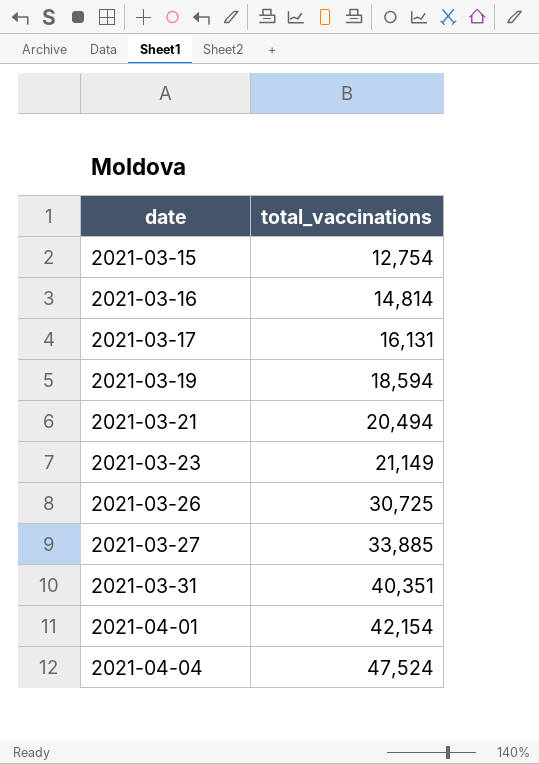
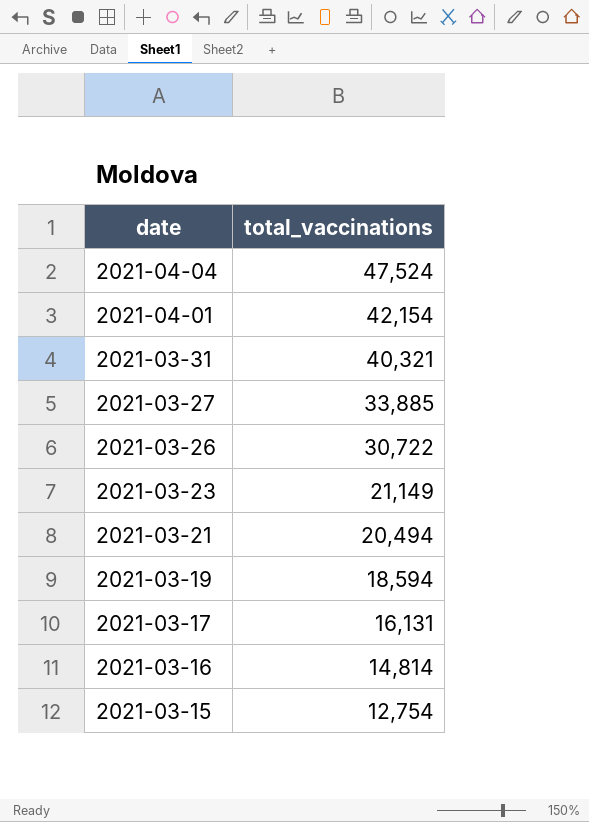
row order: date ascending -> date descending
2021-03-31 | total_vaccinations: 40,351 -> 40,321
2021-03-26 | total_vaccinations: 30,725 -> 30,722

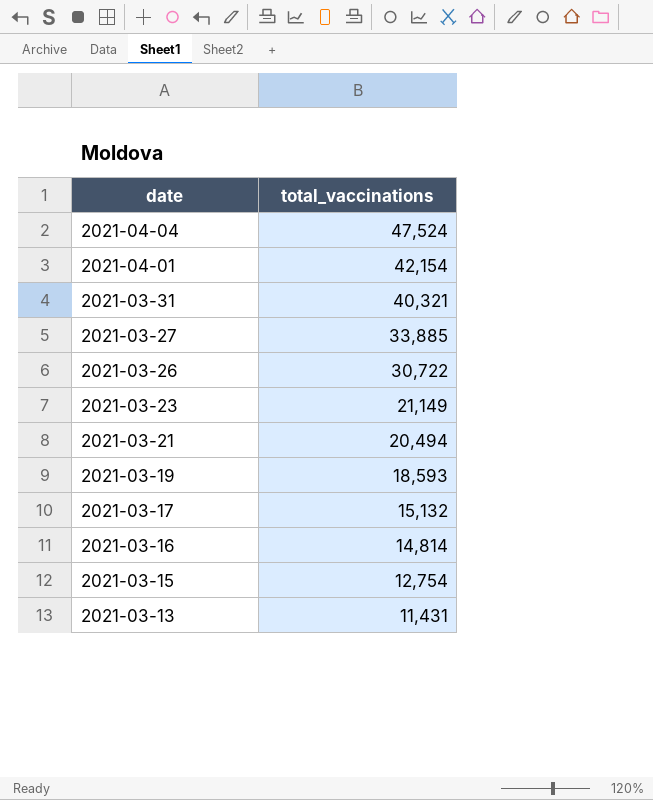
2021-03-19 | total_vaccinations: 18,594 -> 18,593
2021-03-17 | total_vaccinations: 16,131 -> 15,132
row 2021-03-13: none -> 11,431

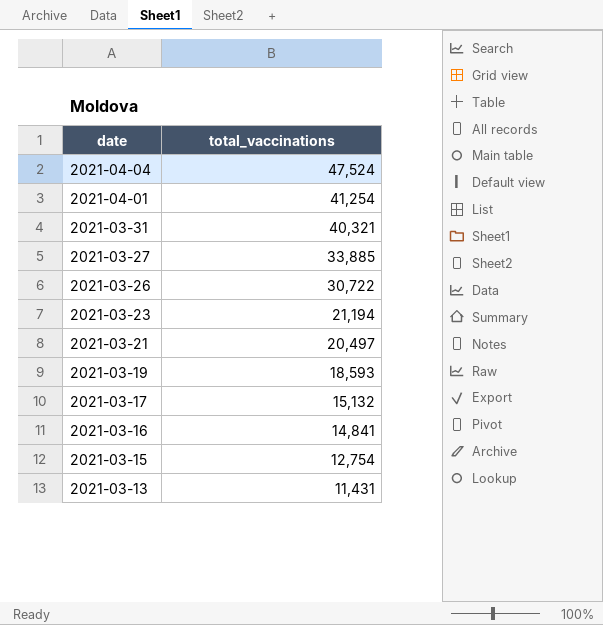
2021-04-01 | total_vaccinations: 42,154 -> 41,254
2021-03-23 | total_vaccinations: 21,149 -> 21,194
2021-03-21 | total_vaccinations: 20,494 -> 20,497
2021-03-16 | total_vaccinations: 14,814 -> 14,841

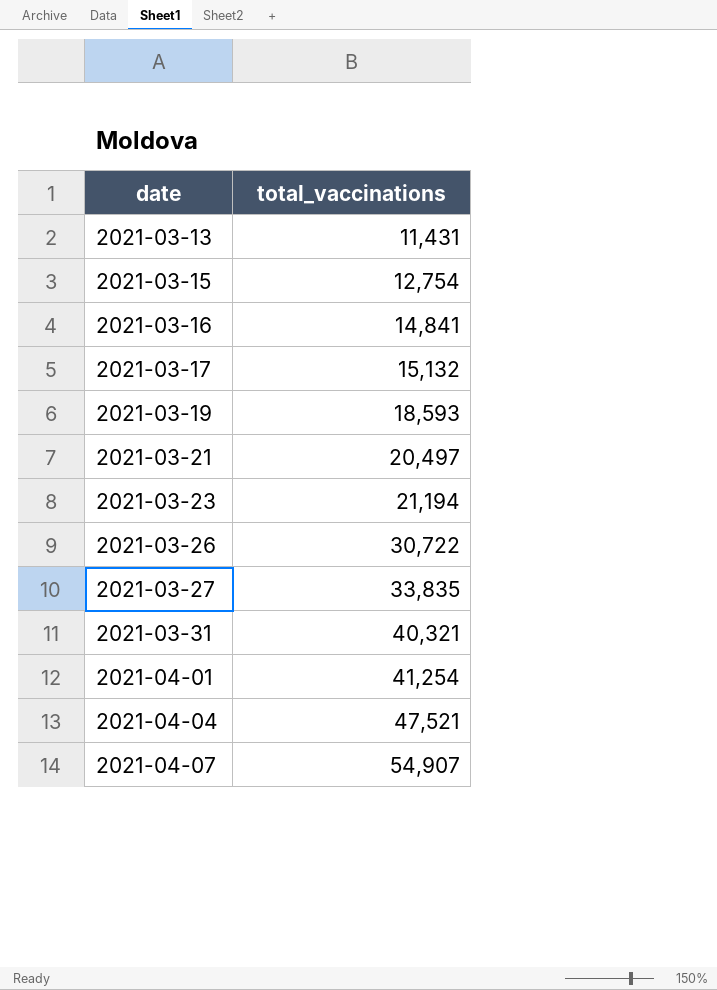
row order: date descending -> date ascending
2021-03-27 | total_vaccinations: 33,885 -> 33,835
2021-04-04 | total_vaccinations: 47,524 -> 47,521
row 2021-04-07: none -> 54,907

